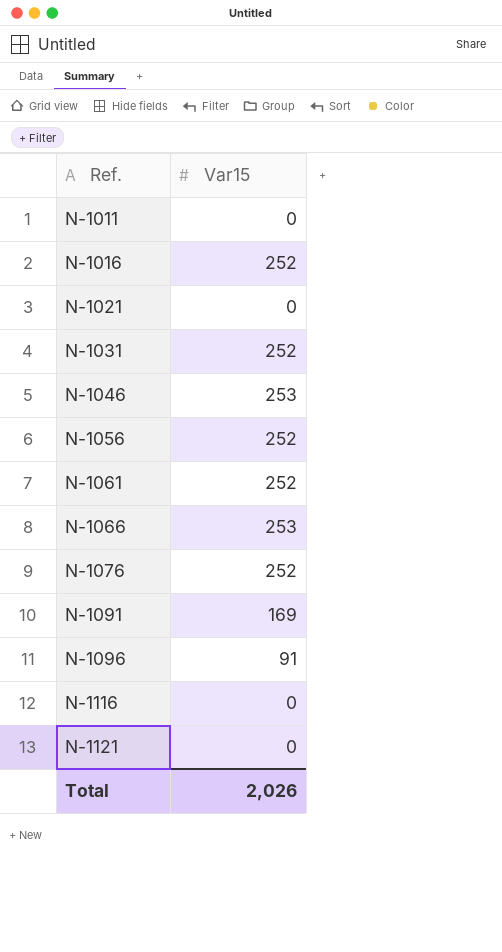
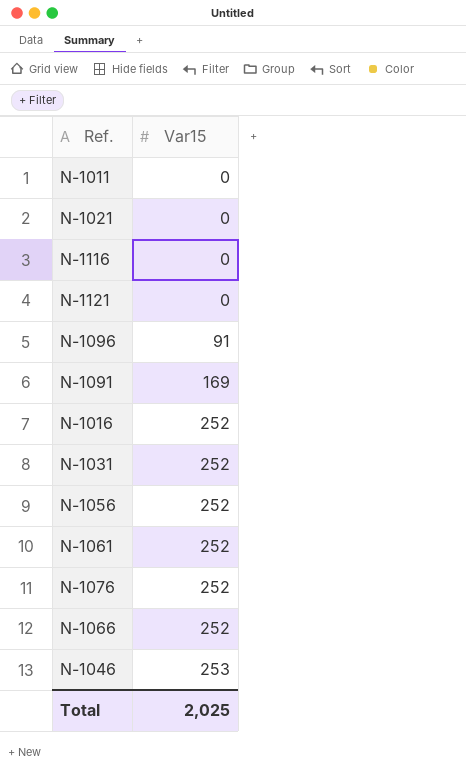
row order: Ref. ascending -> Var15 ascending
N-1066 | Var15: 253 -> 252
Total | Var15: 2,026 -> 2,025

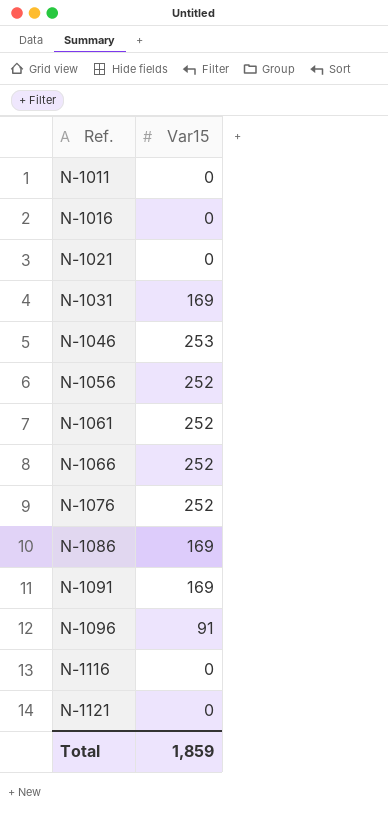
row order: Var15 ascending -> Ref. ascending
N-1016 | Var15: 252 -> 0
N-1031 | Var15: 252 -> 169
row N-1086: none -> 169
Total | Var15: 2,025 -> 1,859

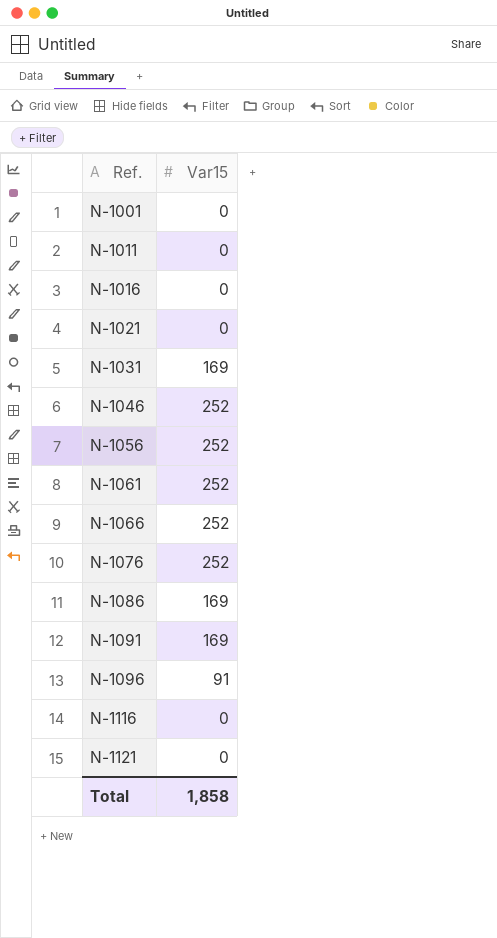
row N-1001: none -> 0
N-1046 | Var15: 253 -> 252
Total | Var15: 1,859 -> 1,858

